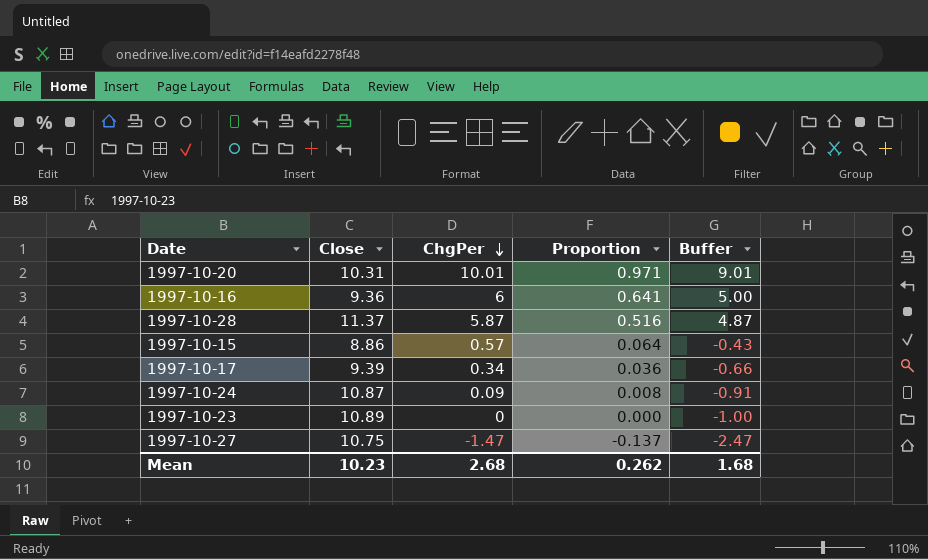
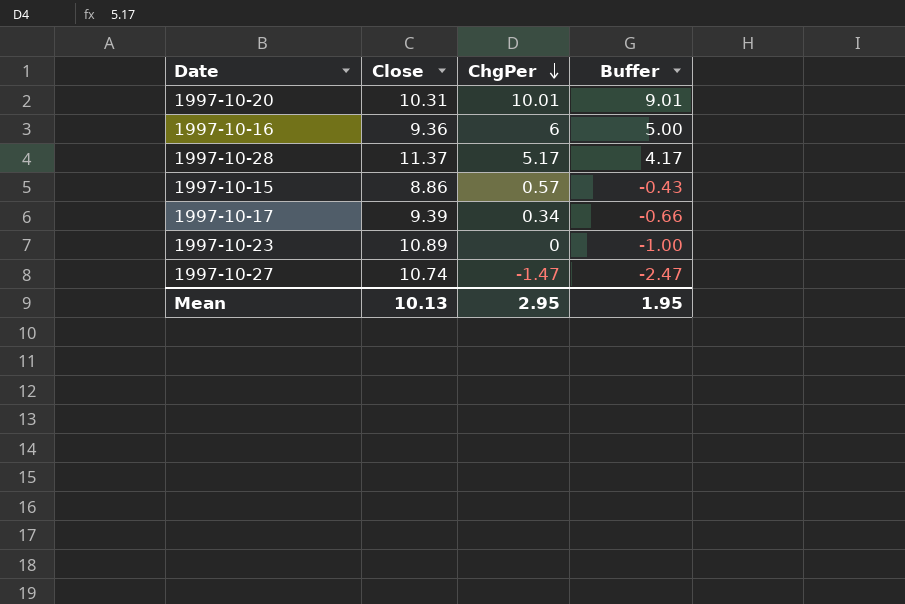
column Proportion | formula: [ChgPer] / [Close] -> none
row 1997-10-24: 10.87 | 0.09 | 0.008 | -0.91 -> none
1997-10-28 | ChgPer: 5.87 -> 5.17
1997-10-28 | Buffer: 4.87 -> 4.17
1997-10-27 | Close: 10.75 -> 10.74
Mean | Close: 10.23 -> 10.13
Mean | ChgPer: 2.68 -> 2.95
Mean | Buffer: 1.68 -> 1.95

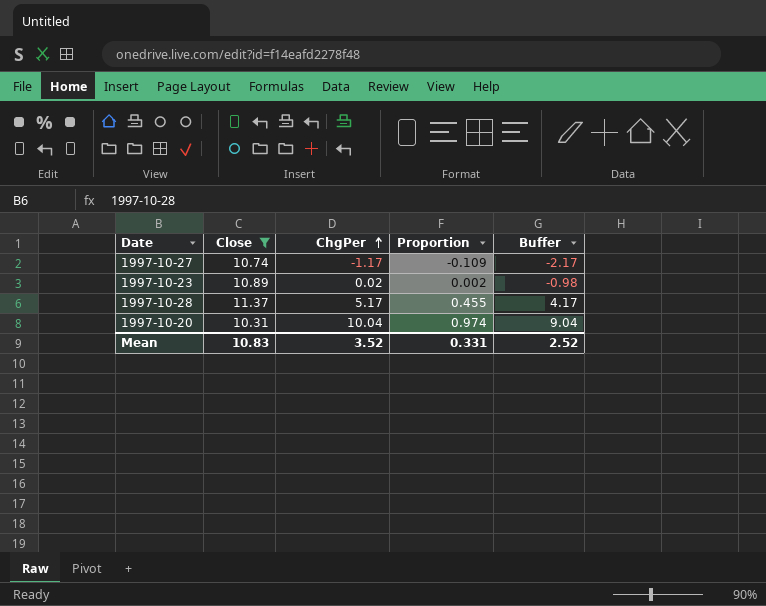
filter: none -> Close >= 10.31
row order: ChgPer descending -> ChgPer ascending
column Proportion | formula: none -> [ChgPer] / [Close]
1997-10-27 | ChgPer: -1.47 -> -1.17
1997-10-27 | Buffer: -2.47 -> -2.17
1997-10-23 | ChgPer: 0 -> 0.02
1997-10-23 | Buffer: -1.00 -> -0.98
1997-10-20 | ChgPer: 10.01 -> 10.04
1997-10-20 | Buffer: 9.01 -> 9.04
Mean | Close: 10.13 -> 10.83
Mean | ChgPer: 2.95 -> 3.52
Mean | Buffer: 1.95 -> 2.52

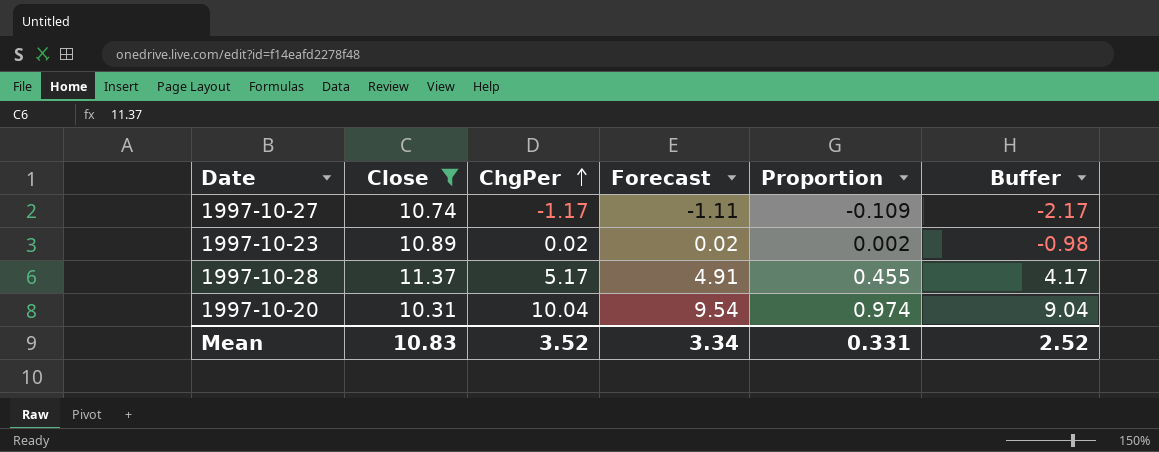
column Forecast | formula: none -> [ChgPer] * 0.95

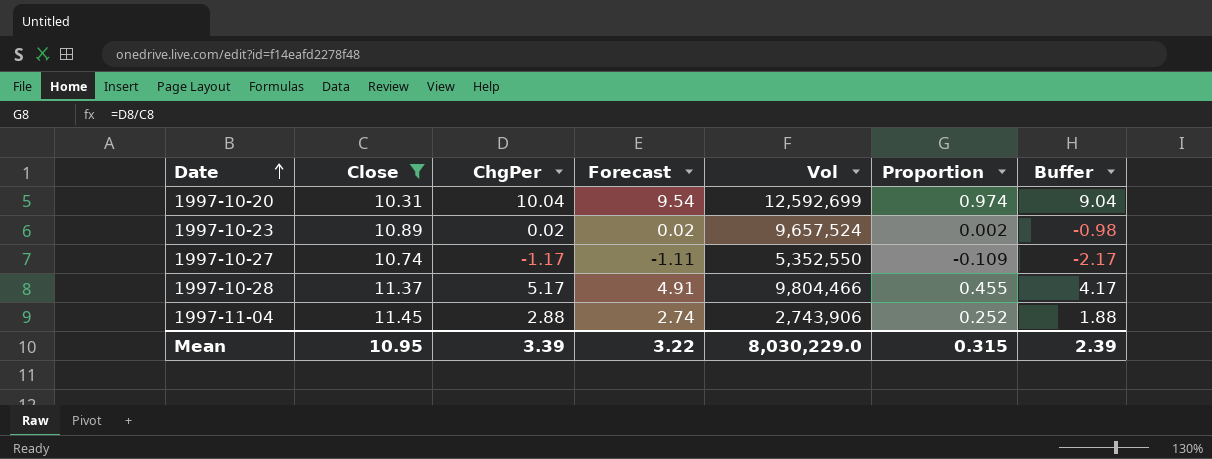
row order: ChgPer ascending -> Date ascending
column Vol | position: none -> 5
row 1997-11-04: none -> 11.45 | 2.88 | 2.74 | 2,743,906 | 0.252 | 1.88
Mean | Close: 10.83 -> 10.95
Mean | ChgPer: 3.52 -> 3.39
Mean | Forecast: 3.34 -> 3.22
Mean | Proportion: 0.331 -> 0.315
Mean | Buffer: 2.52 -> 2.39

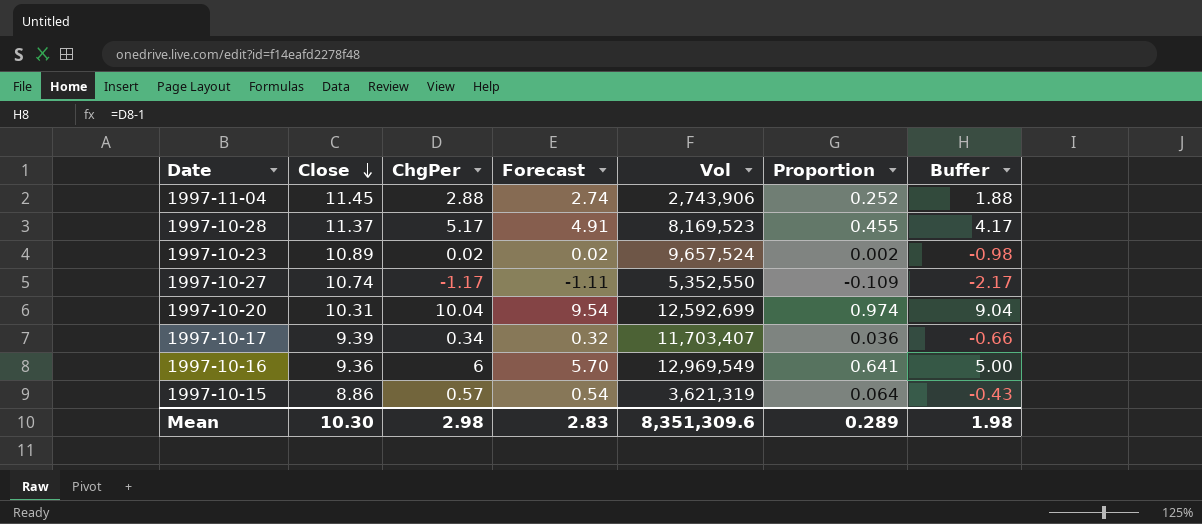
filter: Close >= 10.31 -> none
row order: Date ascending -> Close descending
1997-10-28 | Vol: 9,804,466 -> 8,169,523
Mean | Close: 10.95 -> 10.30
Mean | ChgPer: 3.39 -> 2.98
Mean | Forecast: 3.22 -> 2.83
Mean | Vol: 8,030,229.0 -> 8,351,309.6
Mean | Proportion: 0.315 -> 0.289
Mean | Buffer: 2.39 -> 1.98

